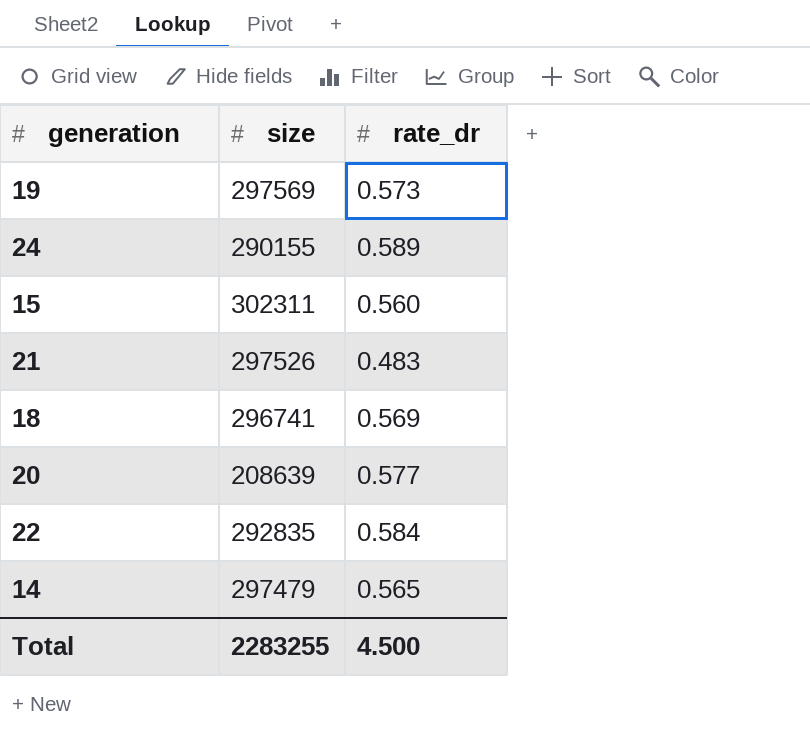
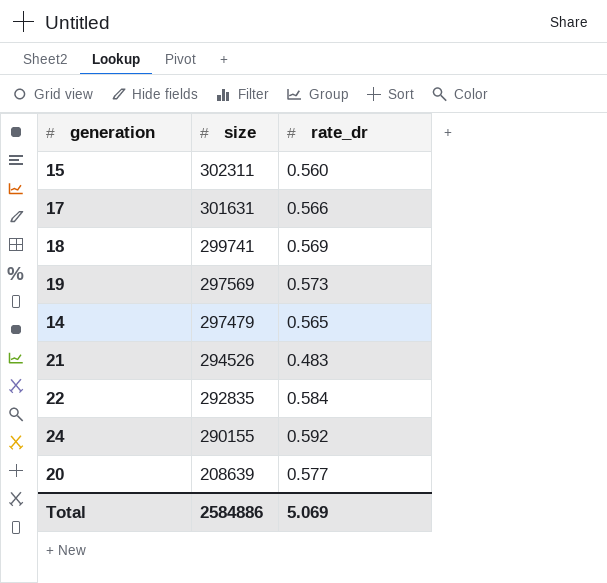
row order: none -> size descending
row 17: none -> 301631 | 0.566
18 | size: 296741 -> 299741
21 | size: 297526 -> 294526
24 | rate_dr: 0.589 -> 0.592
Total | size: 2283255 -> 2584886
Total | rate_dr: 4.500 -> 5.069

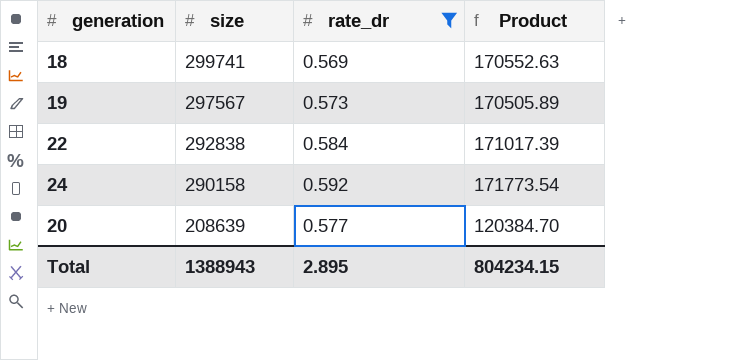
filter: none -> rate_dr >= 0.569
column Product | formula: none -> [size] * [rate_dr]
19 | size: 297569 -> 297567
22 | size: 292835 -> 292838
24 | size: 290155 -> 290158
Total | size: 2584886 -> 1388943
Total | rate_dr: 5.069 -> 2.895

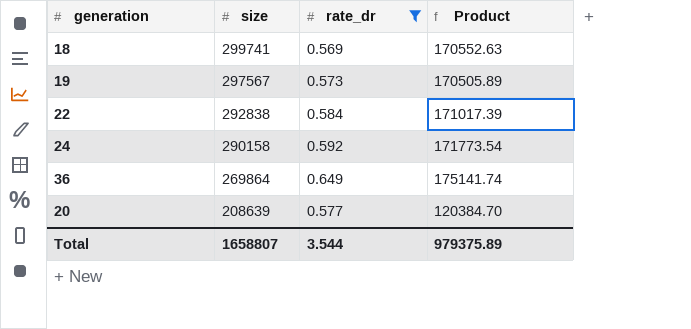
row 36: none -> 269864 | 0.649 | 175141.74
Total | size: 1388943 -> 1658807
Total | rate_dr: 2.895 -> 3.544
Total | Product: 804234.15 -> 979375.89

